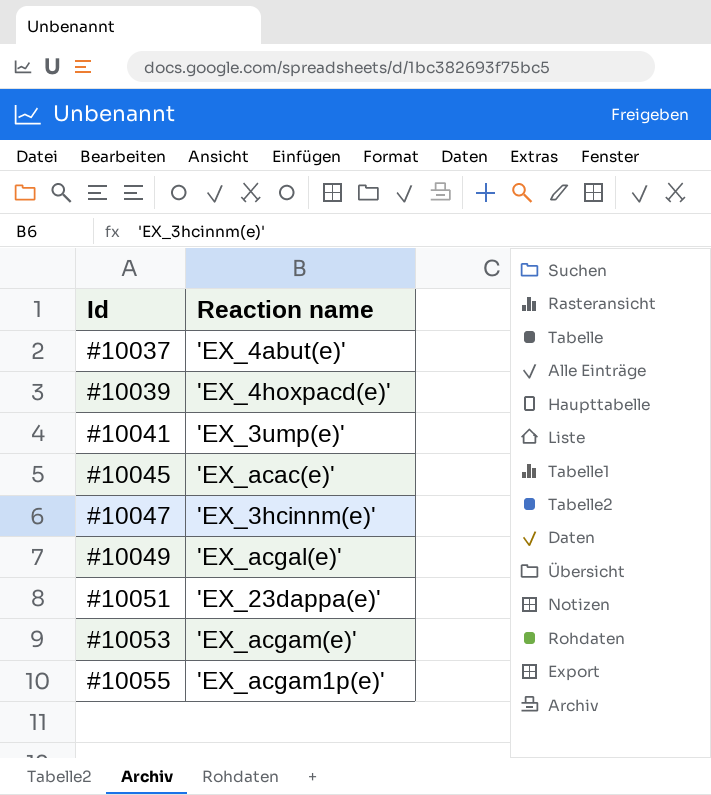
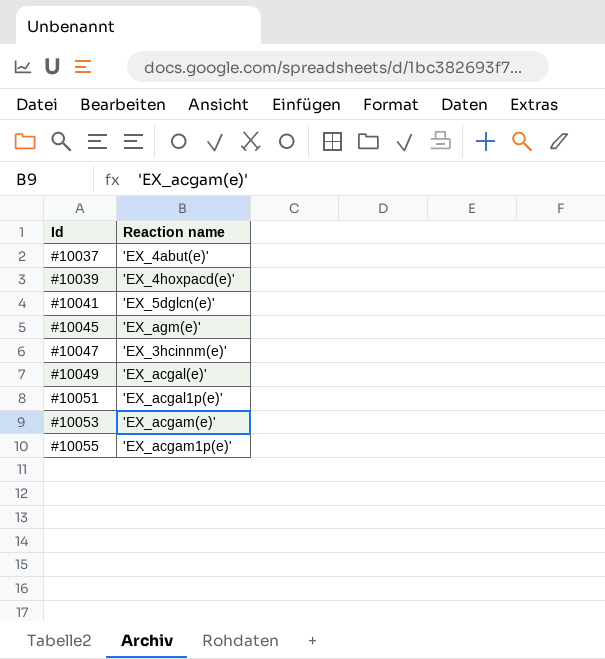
#10041 | Reaction name: 'EX_3ump(e)' -> 'EX_5dglcn(e)'
#10045 | Reaction name: 'EX_acac(e)' -> 'EX_agm(e)'
#10051 | Reaction name: 'EX_23dappa(e)' -> 'EX_acgal1p(e)'

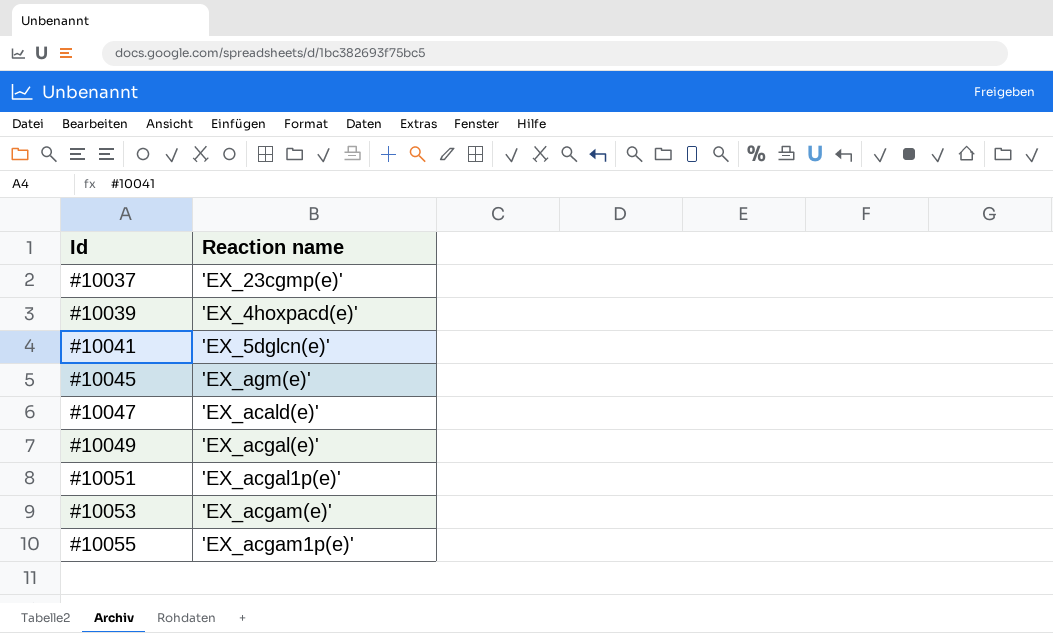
#10037 | Reaction name: 'EX_4abut(e)' -> 'EX_23cgmp(e)'
#10047 | Reaction name: 'EX_3hcinnm(e)' -> 'EX_acald(e)'

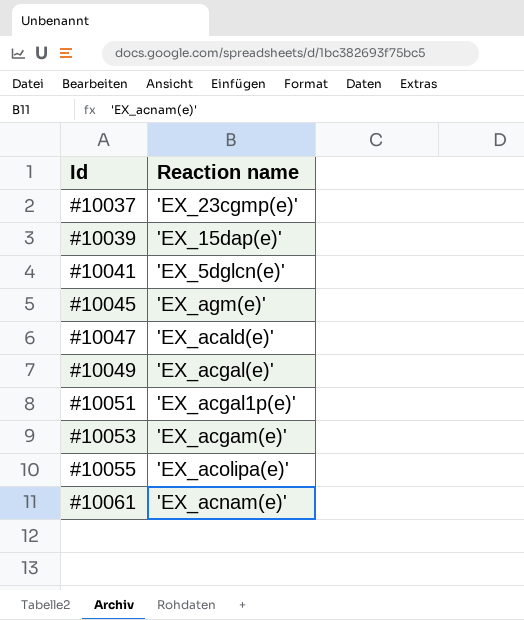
#10039 | Reaction name: 'EX_4hoxpacd(e)' -> 'EX_15dap(e)'
#10055 | Reaction name: 'EX_acgam1p(e)' -> 'EX_acolipa(e)'
row #10061: none -> 'EX_acnam(e)'

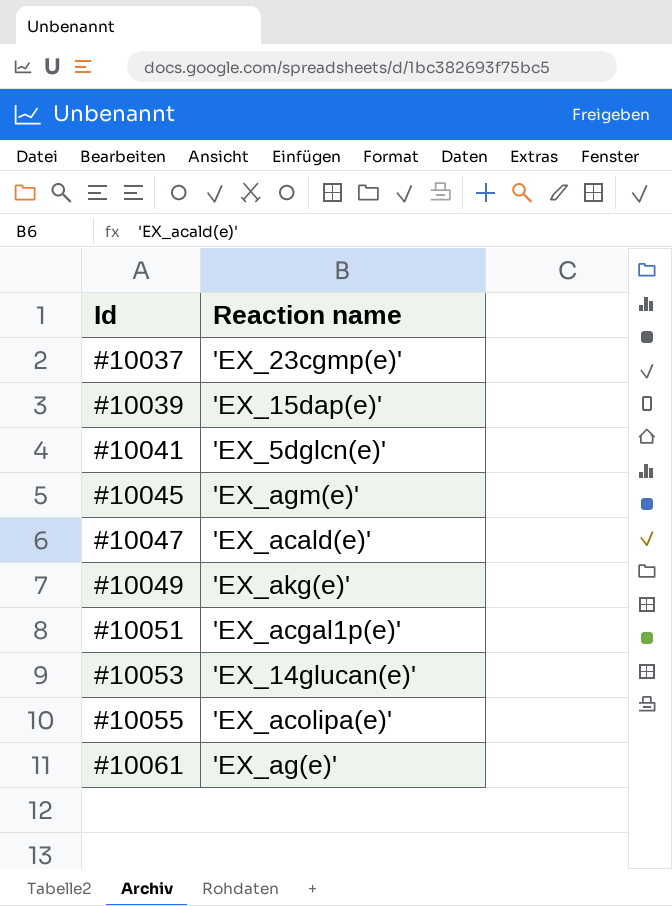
#10049 | Reaction name: 'EX_acgal(e)' -> 'EX_akg(e)'
#10053 | Reaction name: 'EX_acgam(e)' -> 'EX_14glucan(e)'
#10061 | Reaction name: 'EX_acnam(e)' -> 'EX_ag(e)'

